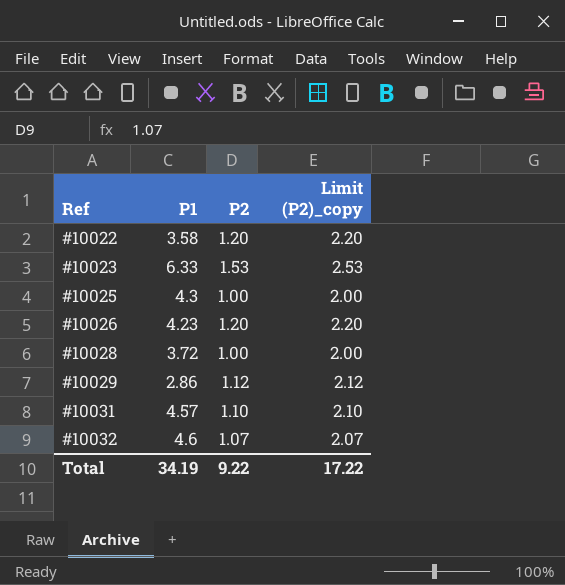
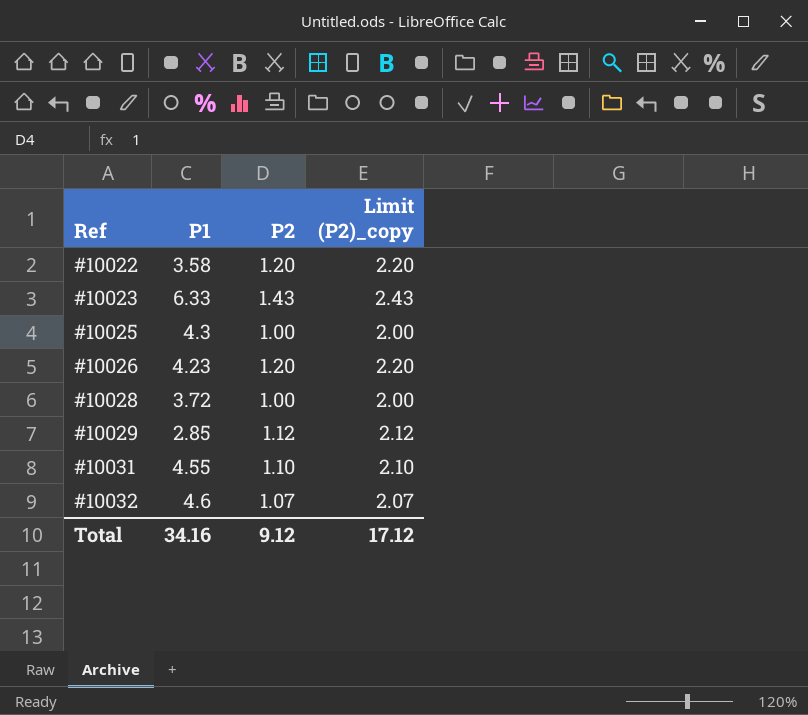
#10023 | P2: 1.53 -> 1.43
#10023 | Limit (P2)_copy: 2.53 -> 2.43
#10029 | P1: 2.86 -> 2.85
#10031 | P1: 4.57 -> 4.55
Total | P1: 34.19 -> 34.16
Total | P2: 9.22 -> 9.12
Total | Limit (P2)_copy: 17.22 -> 17.12

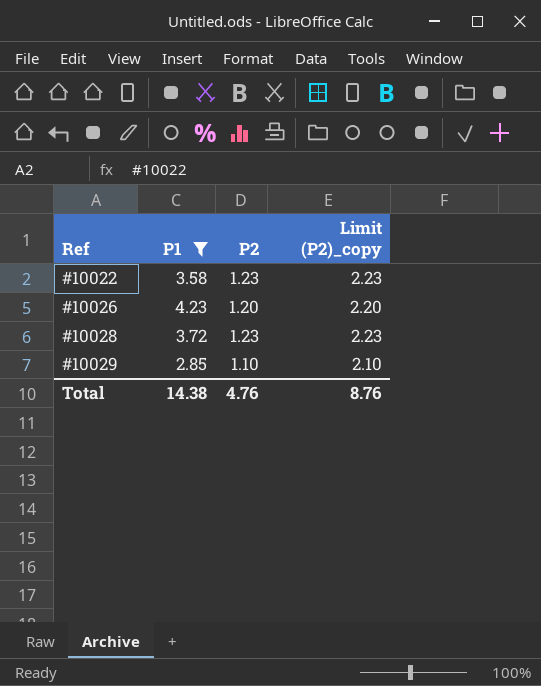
filter: none -> P1 <= 4.23
#10022 | P2: 1.20 -> 1.23
#10022 | Limit (P2)_copy: 2.20 -> 2.23
#10028 | P2: 1.00 -> 1.23
#10028 | Limit (P2)_copy: 2.00 -> 2.23
#10029 | P2: 1.12 -> 1.10
#10029 | Limit (P2)_copy: 2.12 -> 2.10
Total | P1: 34.16 -> 14.38
Total | P2: 9.12 -> 4.76
Total | Limit (P2)_copy: 17.12 -> 8.76

